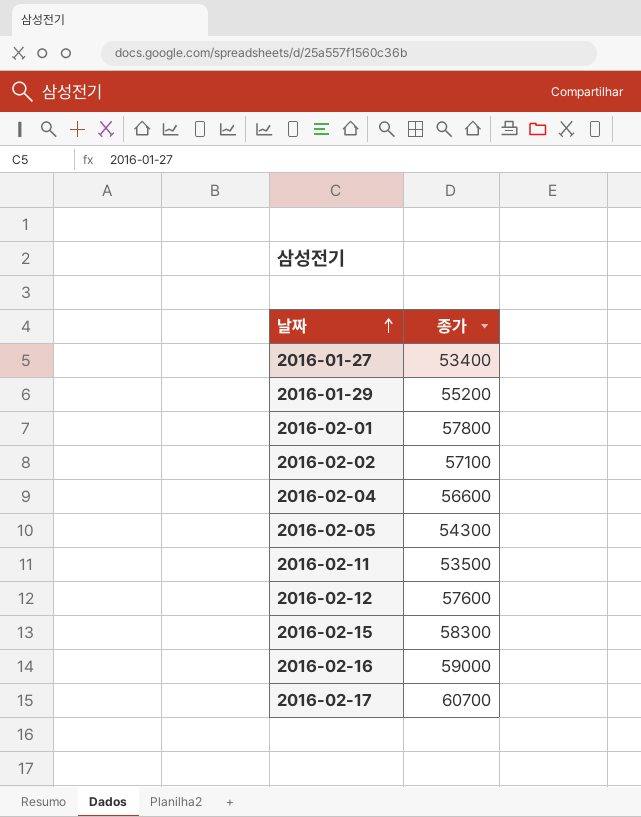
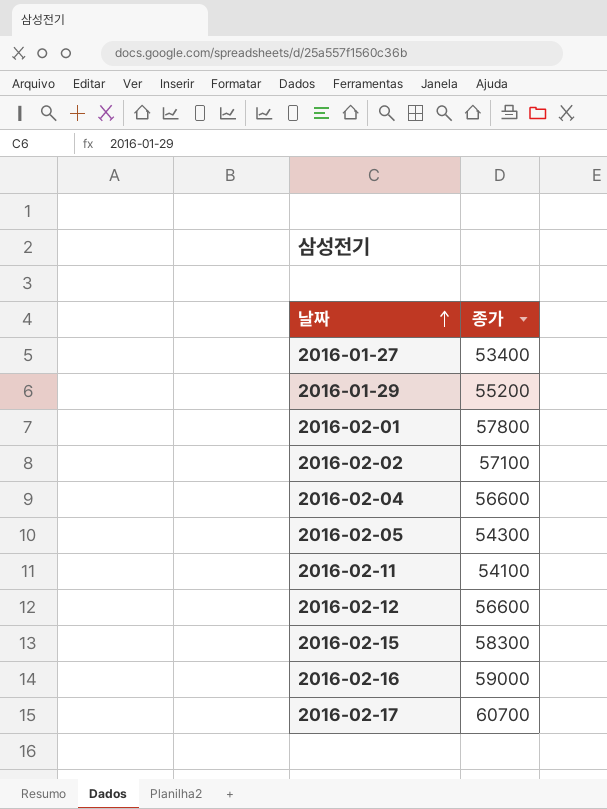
2016-02-11 | 종가: 53500 -> 54100
2016-02-12 | 종가: 57600 -> 56600

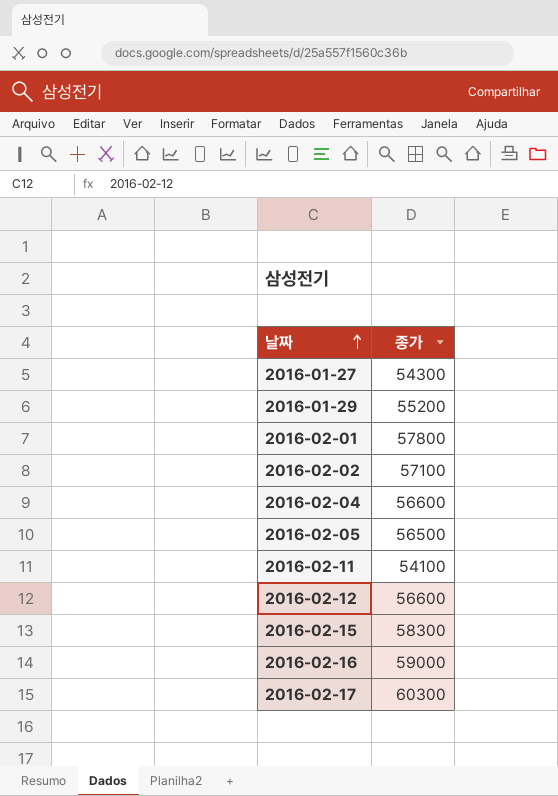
2016-01-27 | 종가: 53400 -> 54300
2016-02-05 | 종가: 54300 -> 56500
2016-02-17 | 종가: 60700 -> 60300

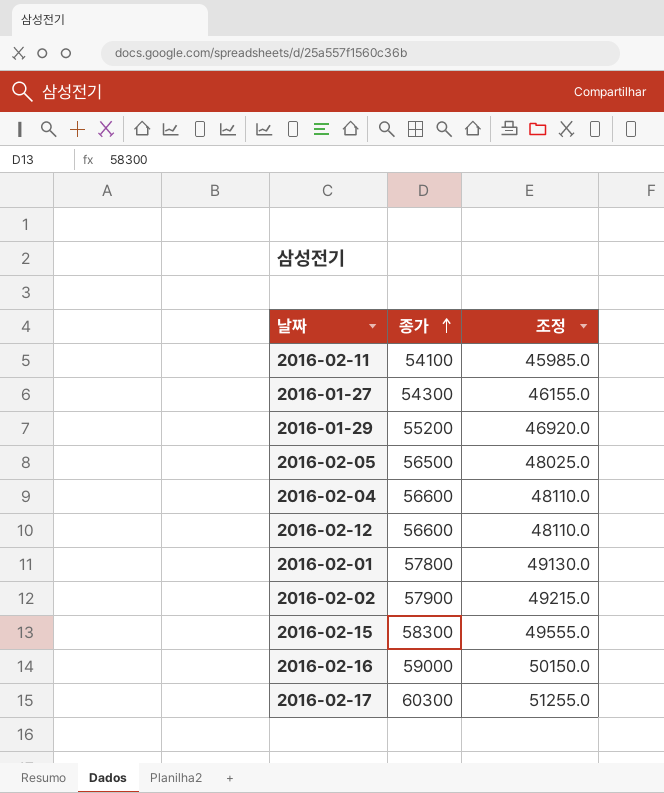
row order: 날짜 ascending -> 종가 ascending
column 조정 | formula: none -> [종가] * 0.85
2016-02-02 | 종가: 57100 -> 57900

